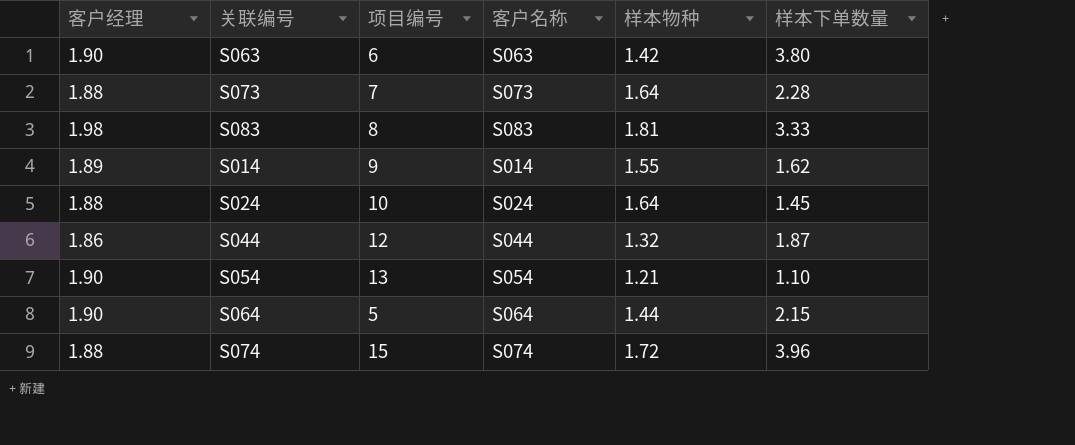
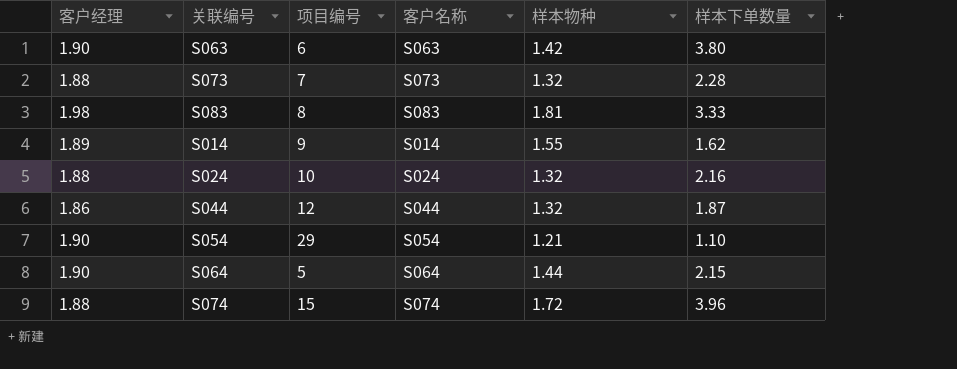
S073 | 样本物种: 1.64 -> 1.32
S024 | 样本物种: 1.64 -> 1.32
S024 | 样本下单数量: 1.45 -> 2.16
S054 | 项目编号: 13 -> 29

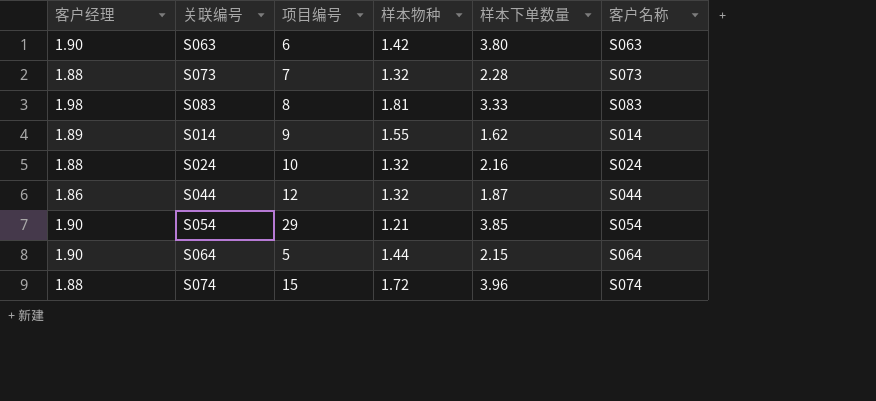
column 客户名称 | position: 4 -> 6
S054 | 样本下单数量: 1.10 -> 3.85

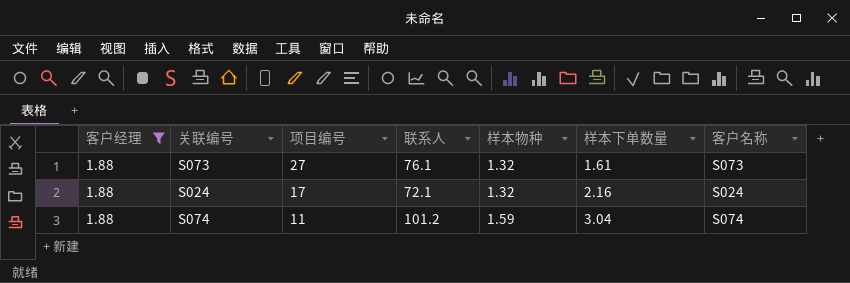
filter: none -> 客户经理 = 1.88
column 联系人 | position: none -> 4
S073 | 项目编号: 7 -> 27
S073 | 样本下单数量: 2.28 -> 1.61
S024 | 项目编号: 10 -> 17
S074 | 项目编号: 15 -> 11
S074 | 样本物种: 1.72 -> 1.59
S074 | 样本下单数量: 3.96 -> 3.04

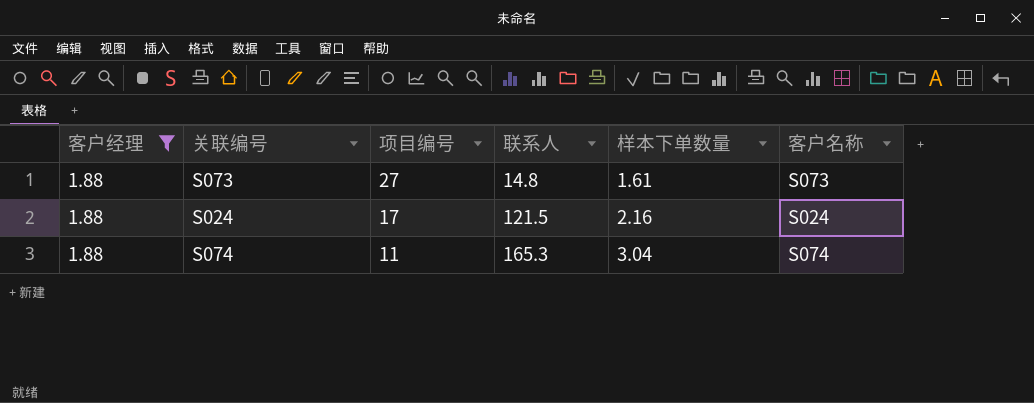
column 样本物种 | position: 5 -> none
S073 | 联系人: 76.1 -> 14.8
S024 | 联系人: 72.1 -> 121.5
S074 | 联系人: 101.2 -> 165.3

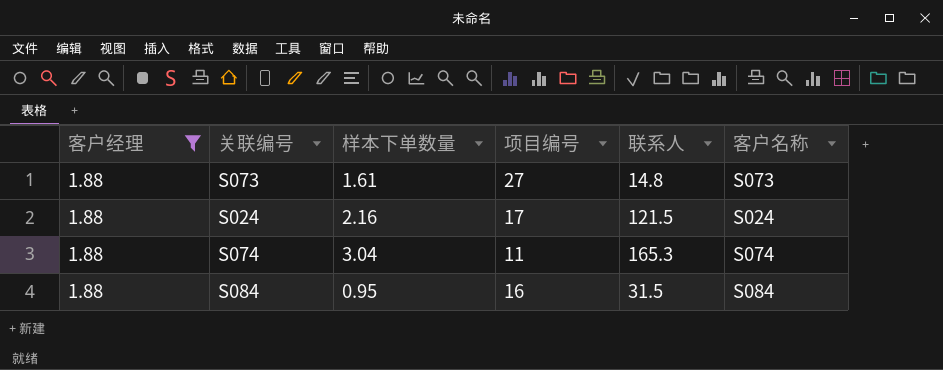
column 样本下单数量 | position: 5 -> 3
row S084: none -> 1.88 | 0.95 | 16 | 31.5 | S084

